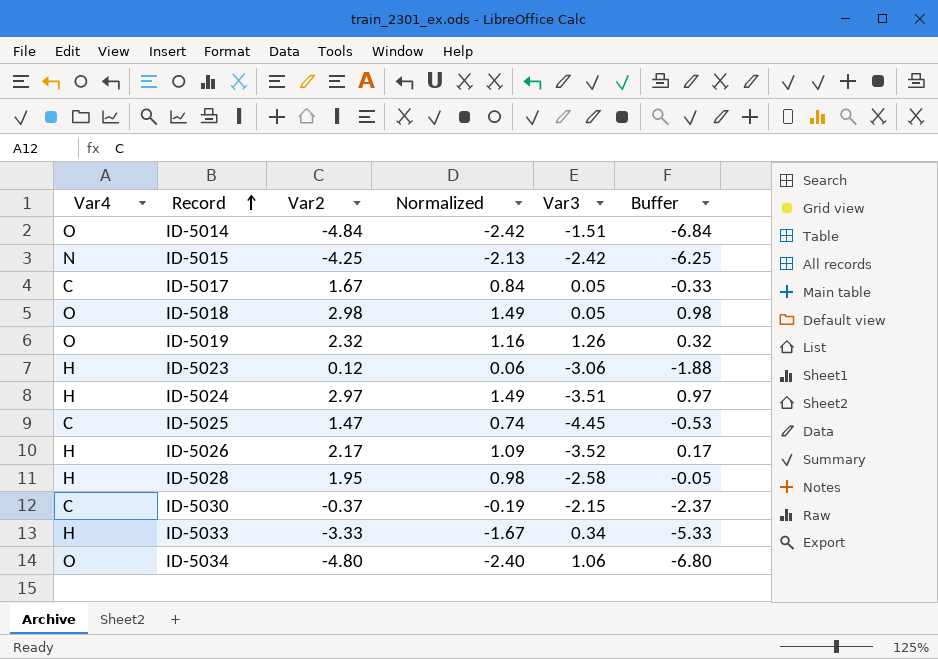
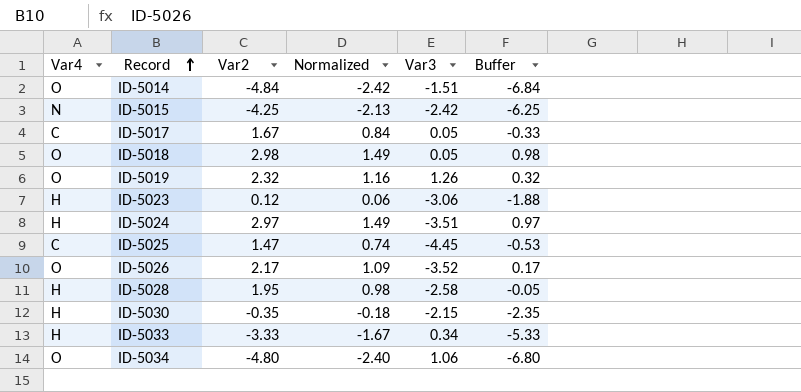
ID-5026 | Var4: H -> O
ID-5030 | Var4: C -> H
ID-5030 | Var2: -0.37 -> -0.35
ID-5030 | Normalized: -0.19 -> -0.18
ID-5030 | Buffer: -2.37 -> -2.35

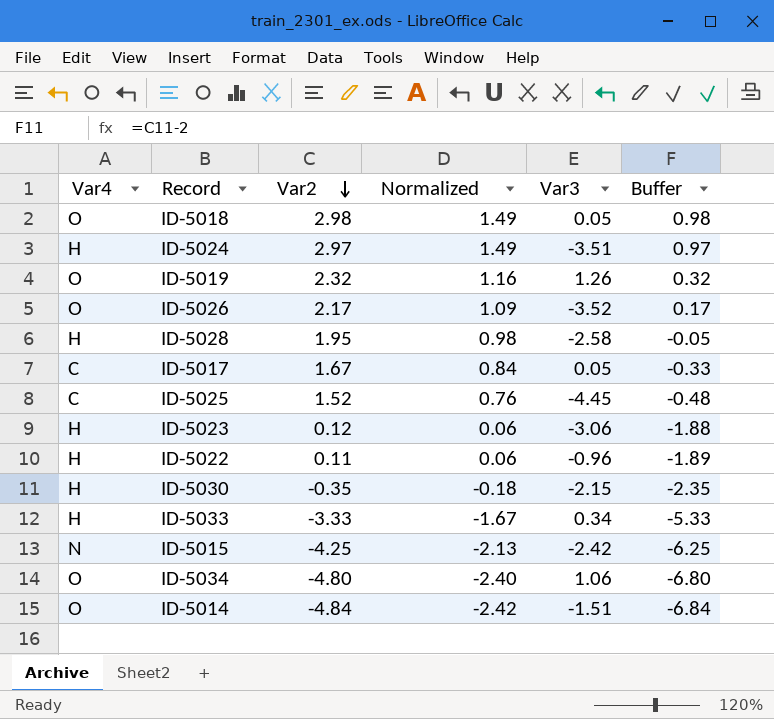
row order: Record ascending -> Var2 descending
ID-5025 | Var2: 1.47 -> 1.52
ID-5025 | Normalized: 0.74 -> 0.76
ID-5025 | Buffer: -0.53 -> -0.48
row ID-5022: none -> H | 0.11 | 0.06 | -0.96 | -1.89

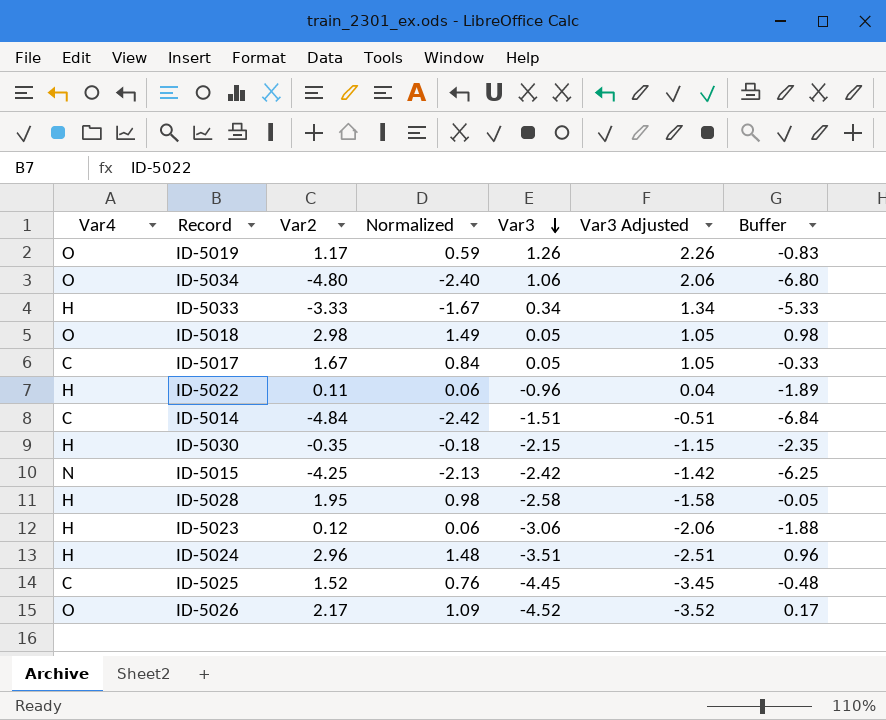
row order: Var2 descending -> Var3 descending
column Var3 Adjusted | formula: none -> [Var3] + 1
ID-5019 | Var2: 2.32 -> 1.17
ID-5019 | Normalized: 1.16 -> 0.59
ID-5019 | Buffer: 0.32 -> -0.83
ID-5014 | Var4: O -> C
ID-5024 | Var2: 2.97 -> 2.96
ID-5024 | Normalized: 1.49 -> 1.48
ID-5024 | Buffer: 0.97 -> 0.96
ID-5026 | Var3: -3.52 -> -4.52

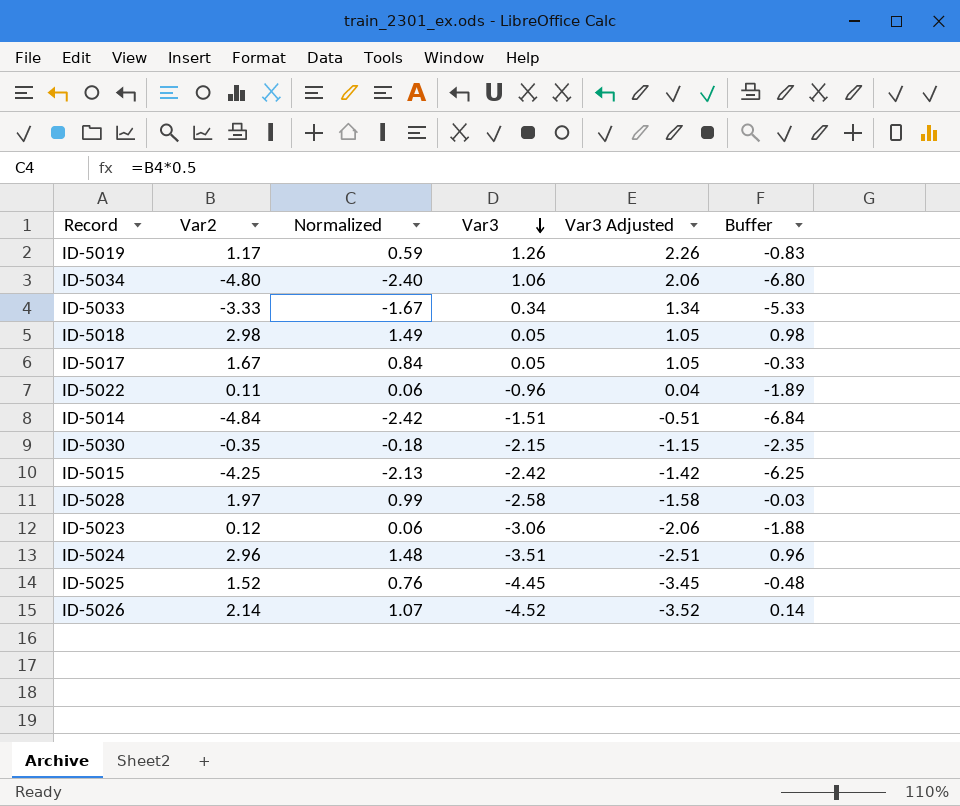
column Var4 | position: 1 -> none
ID-5028 | Var2: 1.95 -> 1.97
ID-5028 | Normalized: 0.98 -> 0.99
ID-5028 | Buffer: -0.05 -> -0.03
ID-5026 | Var2: 2.17 -> 2.14
ID-5026 | Normalized: 1.09 -> 1.07
ID-5026 | Buffer: 0.17 -> 0.14

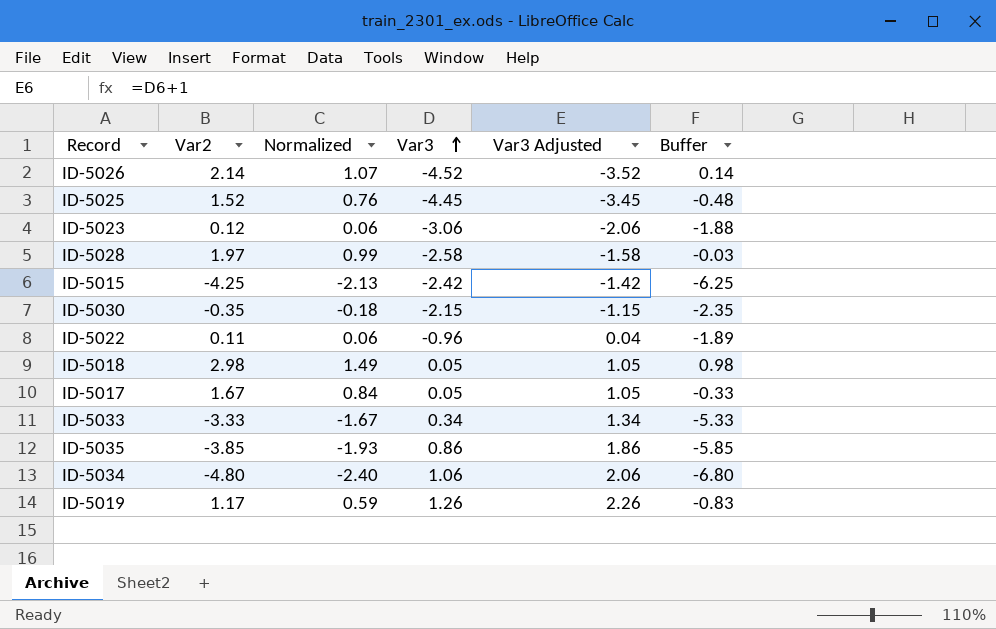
row order: Var3 descending -> Var3 ascending
row ID-5014: -4.84 | -2.42 | -1.51 | -0.51 | -6.84 -> none
row ID-5024: 2.96 | 1.48 | -3.51 | -2.51 | 0.96 -> none
row ID-5035: none -> -3.85 | -1.93 | 0.86 | 1.86 | -5.85

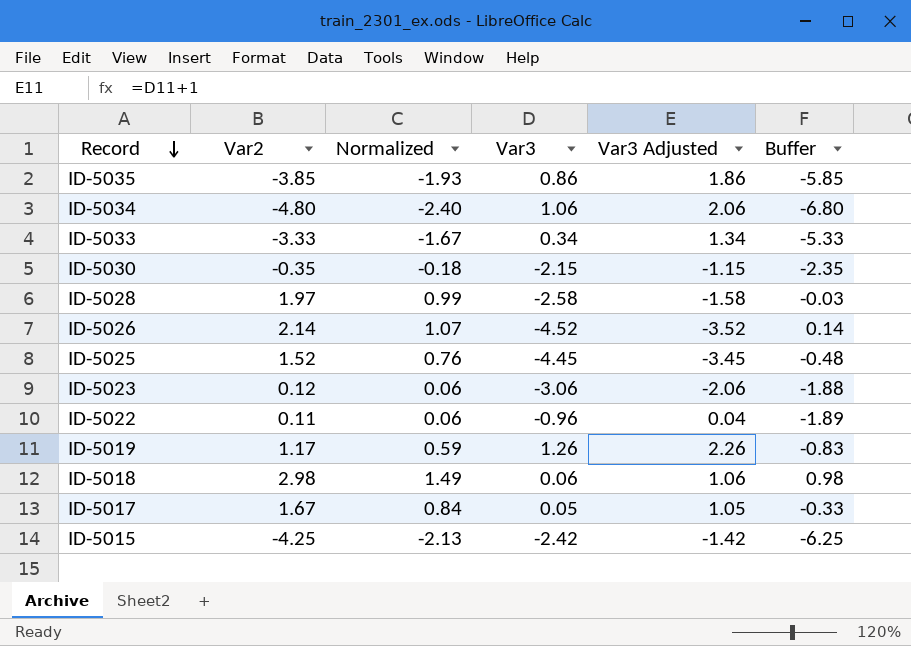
row order: Var3 ascending -> Record descending
ID-5018 | Var3: 0.05 -> 0.06
ID-5018 | Var3 Adjusted: 1.05 -> 1.06

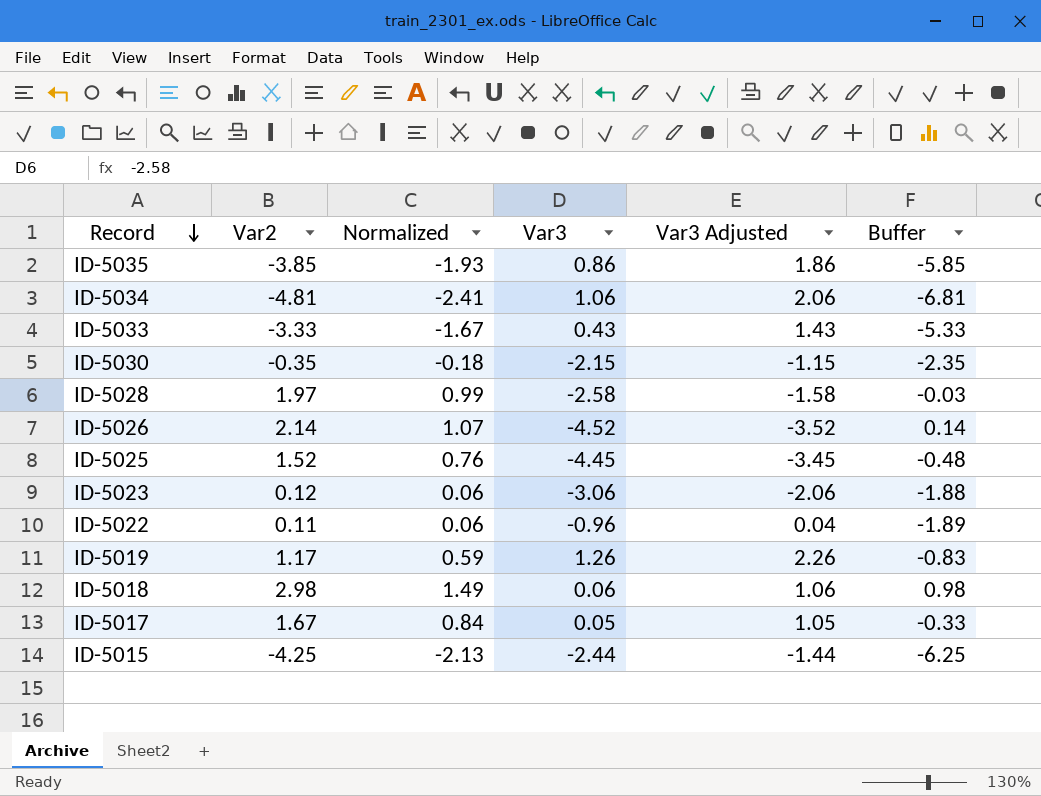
ID-5034 | Var2: -4.80 -> -4.81
ID-5034 | Normalized: -2.40 -> -2.41
ID-5034 | Buffer: -6.80 -> -6.81
ID-5033 | Var3: 0.34 -> 0.43
ID-5033 | Var3 Adjusted: 1.34 -> 1.43
ID-5015 | Var3: -2.42 -> -2.44
ID-5015 | Var3 Adjusted: -1.42 -> -1.44

